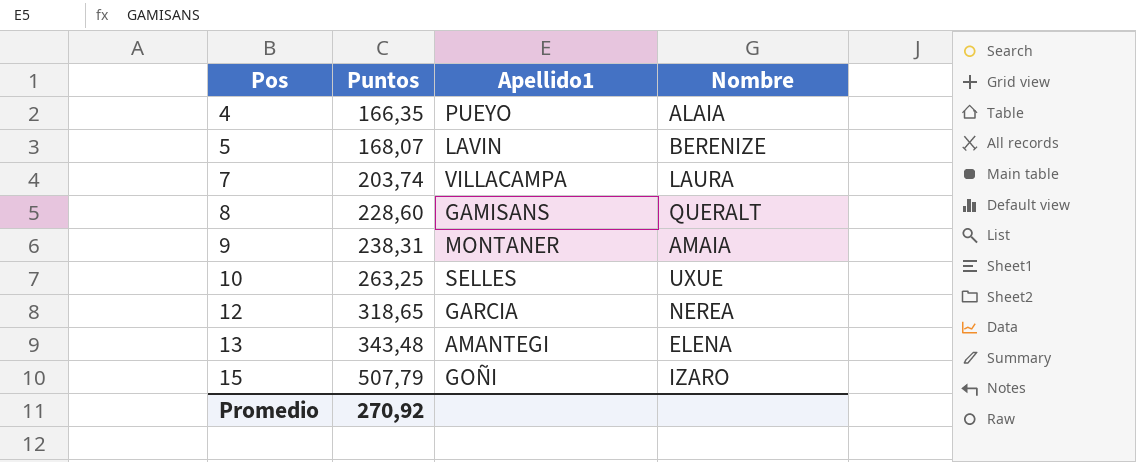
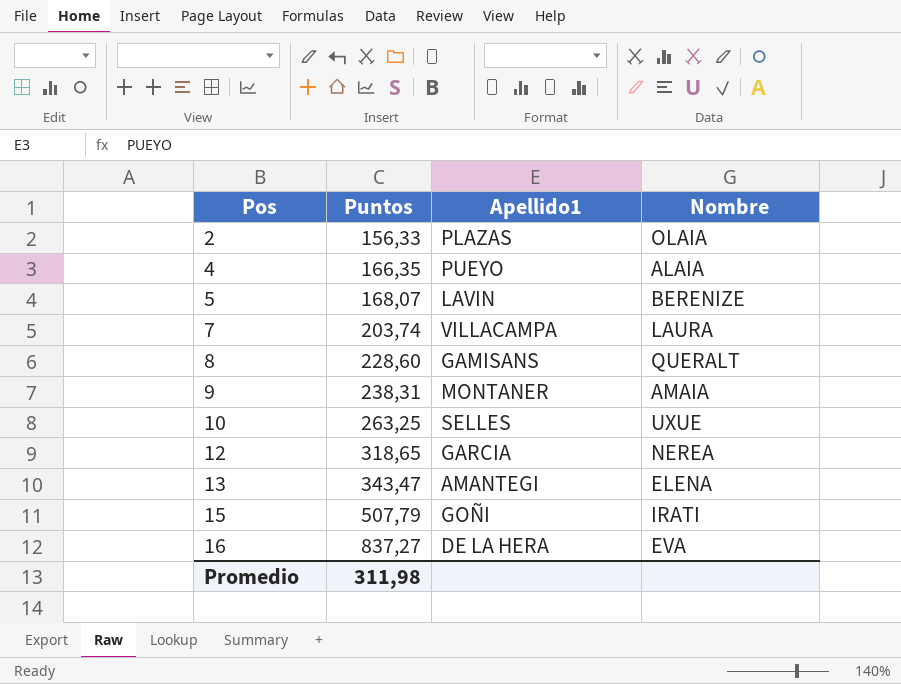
row 2: none -> 156,33 | PLAZAS | OLAIA
13 | Puntos: 343,48 -> 343,47
15 | Nombre: IZARO -> IRATI
row 16: none -> 837,27 | DE LA HERA | EVA
Promedio | Puntos: 270,92 -> 311,98

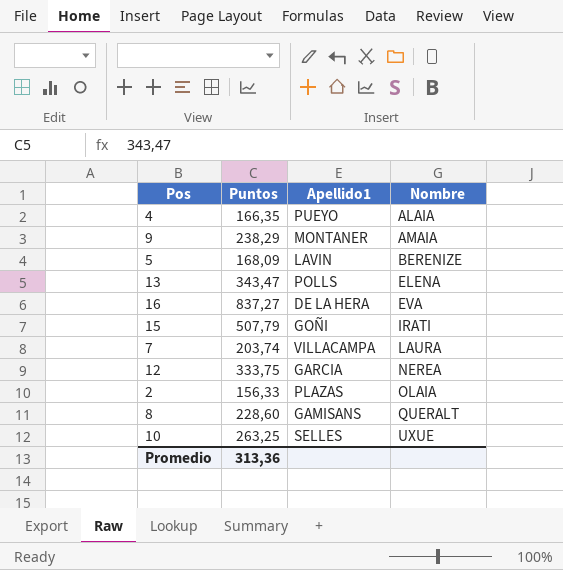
row order: Pos ascending -> Nombre ascending
9 | Puntos: 238,31 -> 238,29
5 | Puntos: 168,07 -> 168,09
13 | Apellido1: AMANTEGI -> POLLS
12 | Puntos: 318,65 -> 333,75
Promedio | Puntos: 311,98 -> 313,36

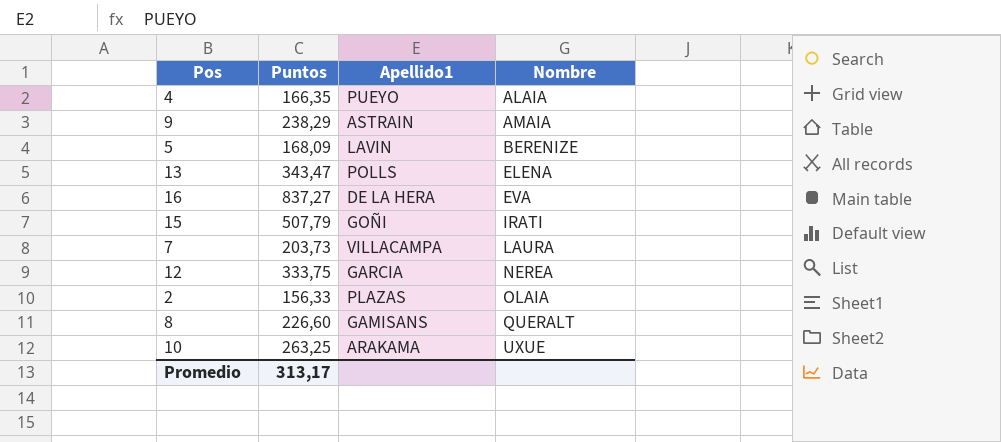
9 | Apellido1: MONTANER -> ASTRAIN
7 | Puntos: 203,74 -> 203,73
8 | Puntos: 228,60 -> 226,60
10 | Apellido1: SELLES -> ARAKAMA
Promedio | Puntos: 313,36 -> 313,17

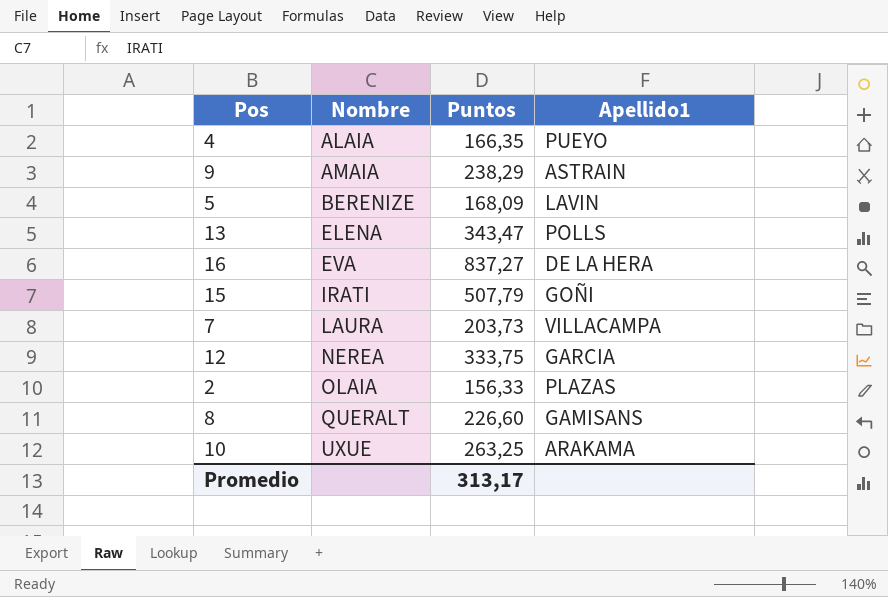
column Nombre | position: 4 -> 2

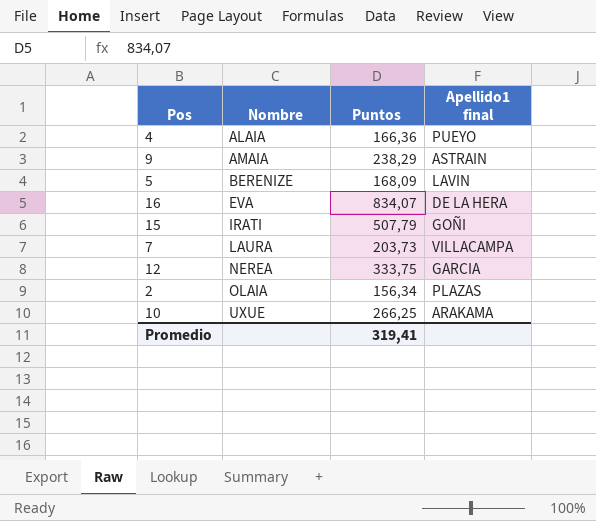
column name: Apellido1 -> Apellido1 final
row 13: ELENA | 343,47 | POLLS -> none
row 8: QUERALT | 226,60 | GAMISANS -> none
4 | Puntos: 166,35 -> 166,36
16 | Puntos: 837,27 -> 834,07
2 | Puntos: 156,33 -> 156,34
10 | Puntos: 263,25 -> 266,25
Promedio | Puntos: 313,17 -> 319,41

